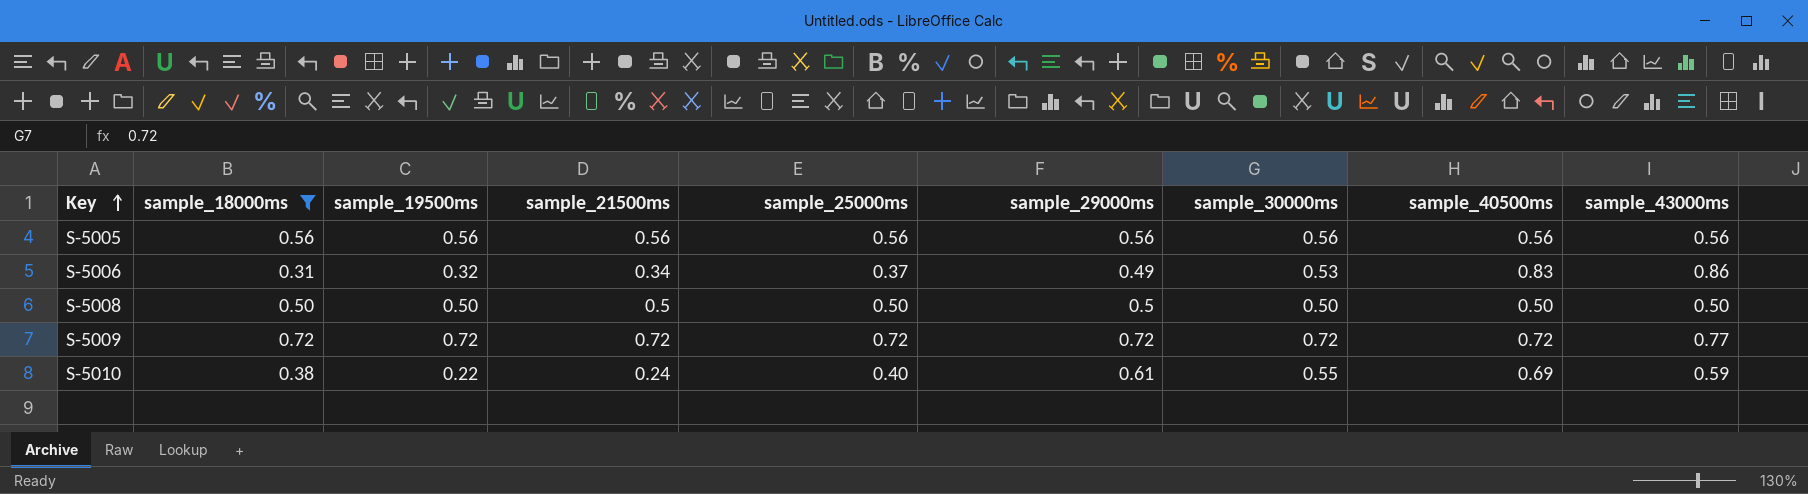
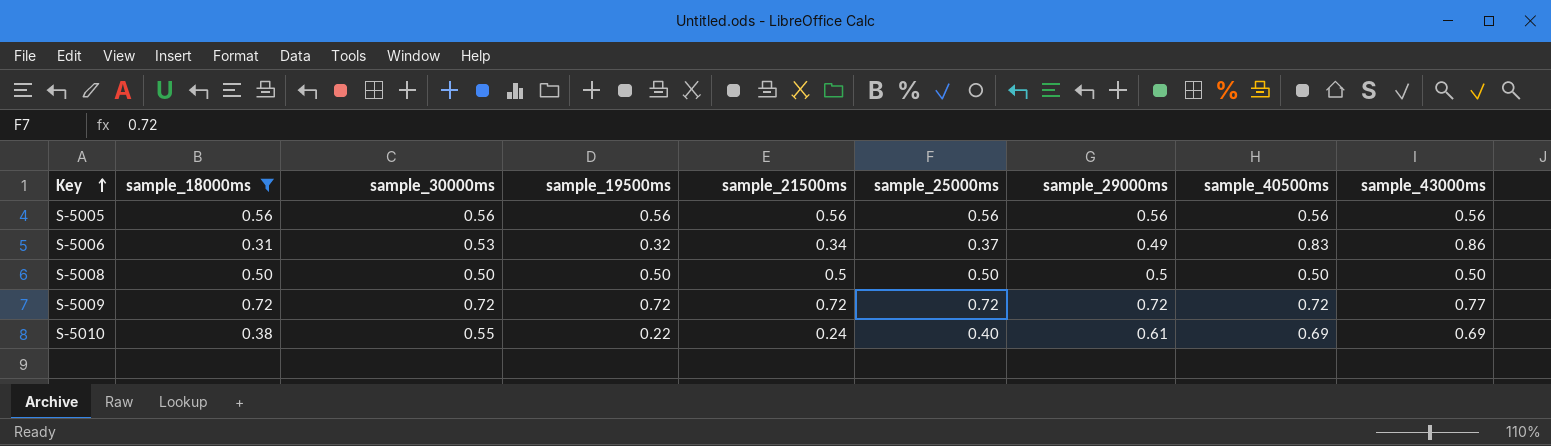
column sample_30000ms | position: 7 -> 3
S-5010 | sample_43000ms: 0.59 -> 0.69

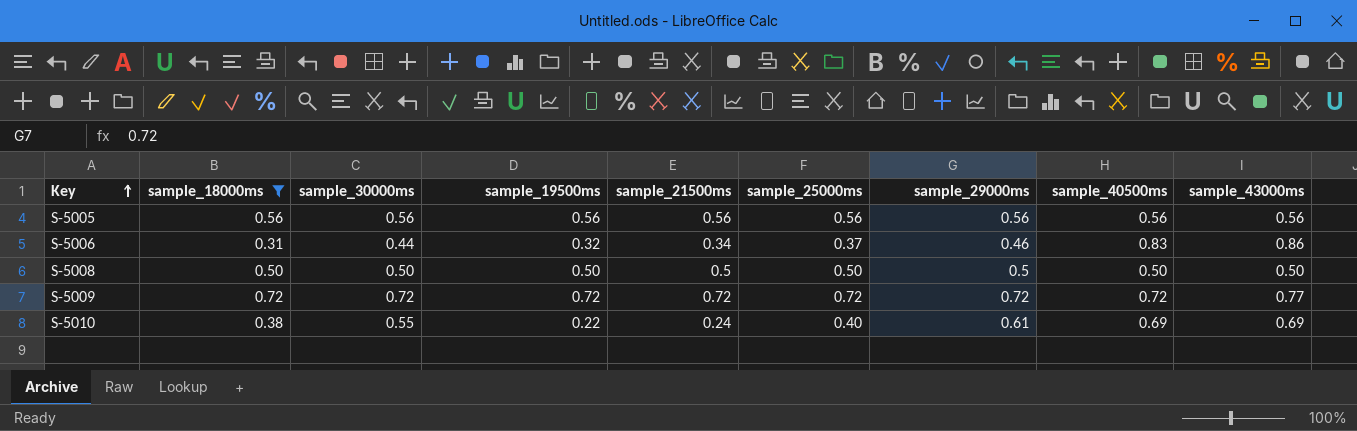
S-5006 | sample_30000ms: 0.53 -> 0.44
S-5006 | sample_29000ms: 0.49 -> 0.46

